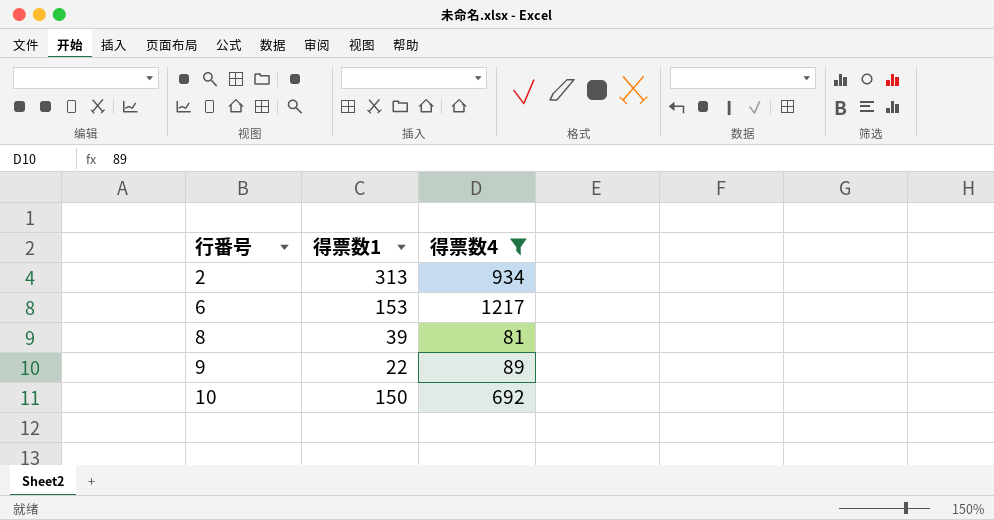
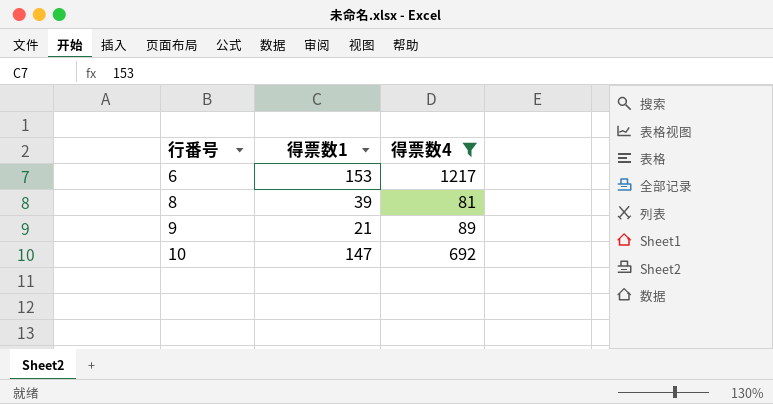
row 2: 313 | 934 -> none
9 | 得票数1: 22 -> 21
10 | 得票数1: 150 -> 147

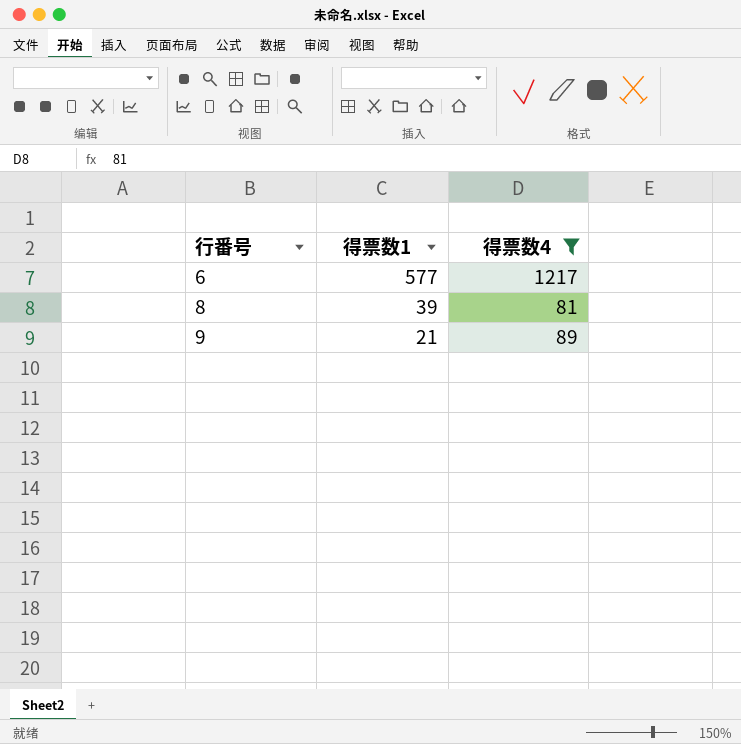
row 10: 147 | 692 -> none
6 | 得票数1: 153 -> 577

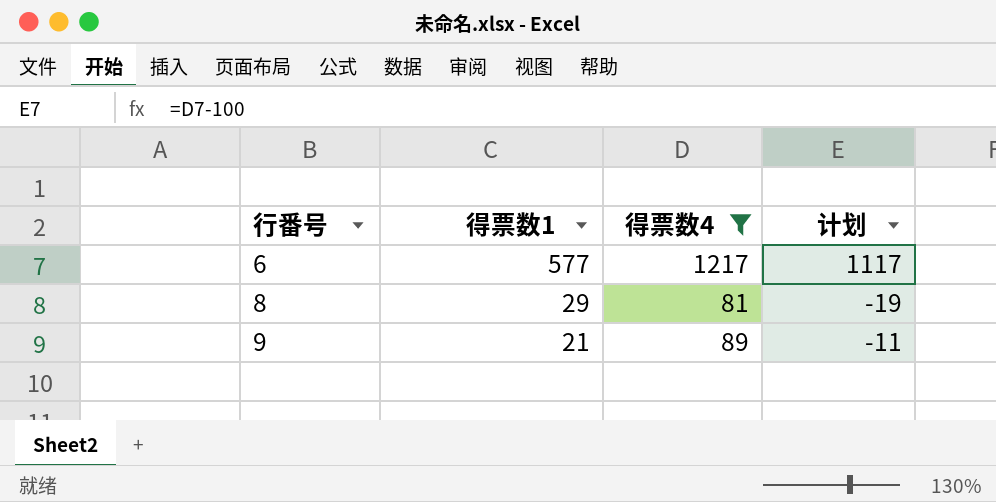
column 计划 | formula: none -> [得票数4] - 100
8 | 得票数1: 39 -> 29

